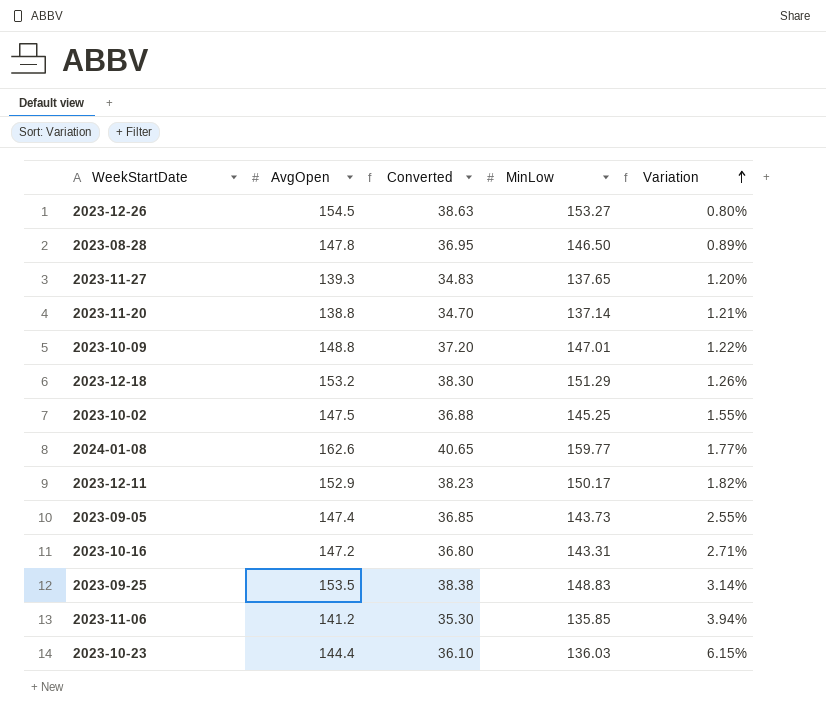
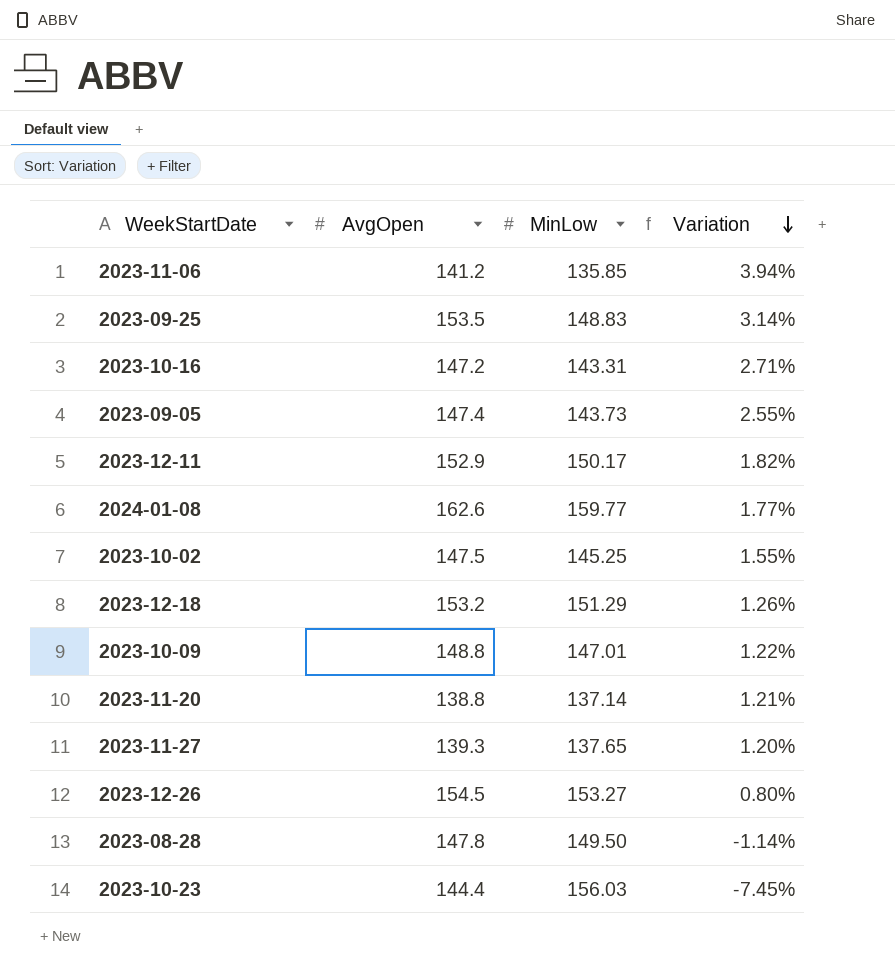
row order: Variation ascending -> Variation descending
column Converted | formula: [AvgOpen] * 0.25 -> none
2023-08-28 | MinLow: 146.50 -> 149.50
2023-08-28 | Variation: 0.89% -> -1.14%
2023-10-23 | MinLow: 136.03 -> 156.03
2023-10-23 | Variation: 6.15% -> -7.45%

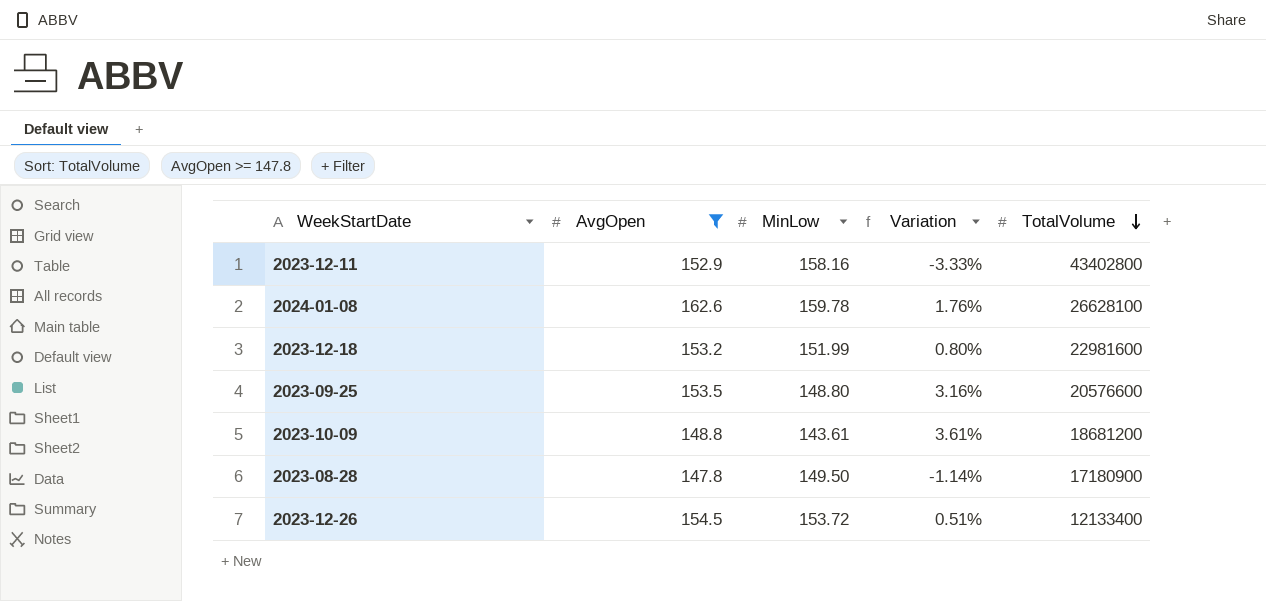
filter: none -> AvgOpen >= 147.8
row order: Variation descending -> TotalVolume descending
column TotalVolume | position: none -> 5
2023-12-11 | MinLow: 150.17 -> 158.16
2023-12-11 | Variation: 1.82% -> -3.33%
2024-01-08 | MinLow: 159.77 -> 159.78
2024-01-08 | Variation: 1.77% -> 1.76%
2023-12-18 | MinLow: 151.29 -> 151.99
2023-12-18 | Variation: 1.26% -> 0.80%
2023-09-25 | MinLow: 148.83 -> 148.80
2023-09-25 | Variation: 3.14% -> 3.16%
2023-10-09 | MinLow: 147.01 -> 143.61
2023-10-09 | Variation: 1.22% -> 3.61%
2023-12-26 | MinLow: 153.27 -> 153.72
2023-12-26 | Variation: 0.80% -> 0.51%

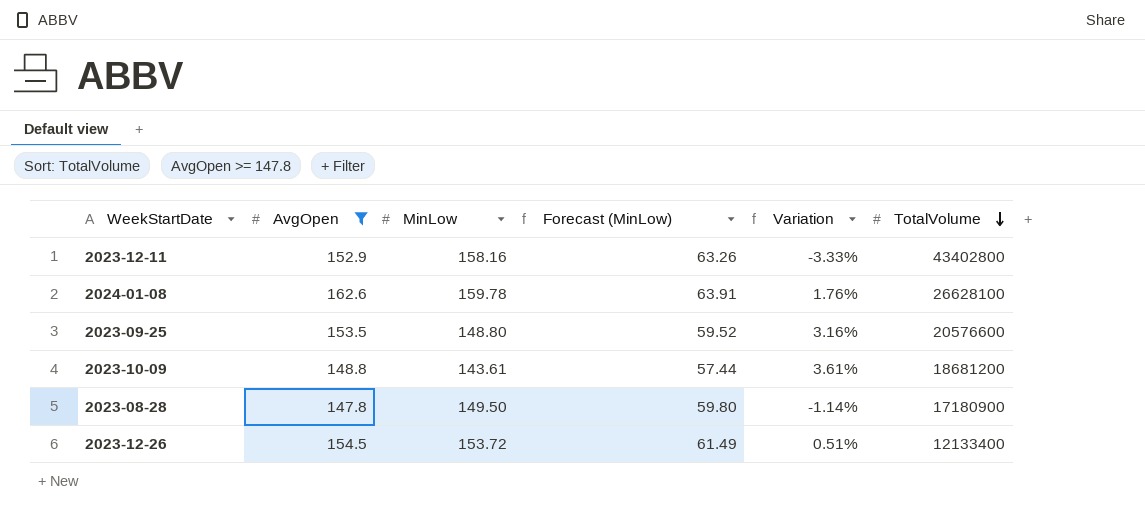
column Forecast (MinLow) | formula: none -> [MinLow] * 0.4
row 2023-12-18: 153.2 | 151.99 | 0.80% | 22981600 -> none

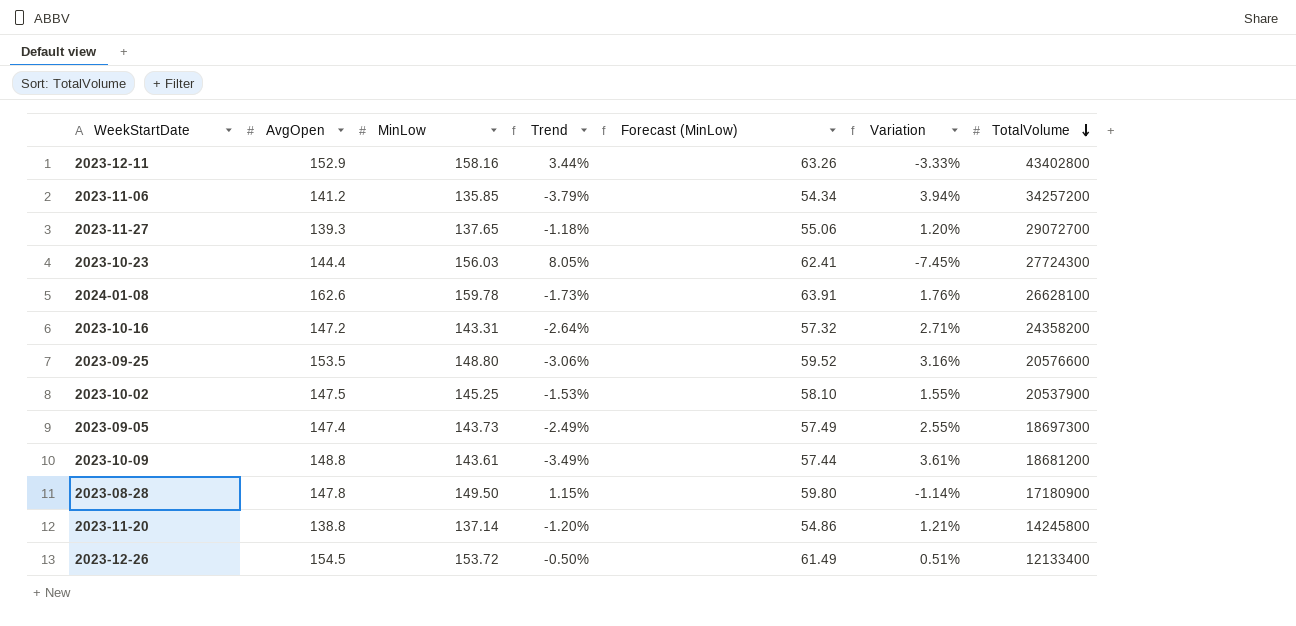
filter: AvgOpen >= 147.8 -> none
column Trend | formula: none -> ([MinLow] - [AvgOpen]) / [AvgOpen]

